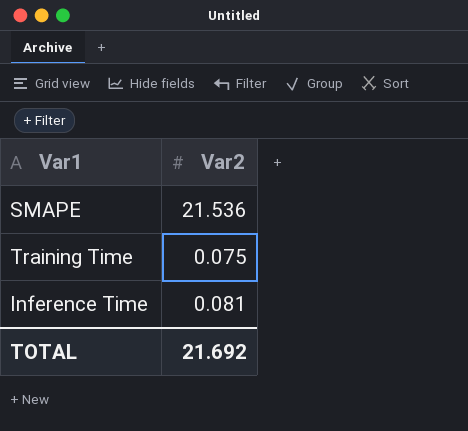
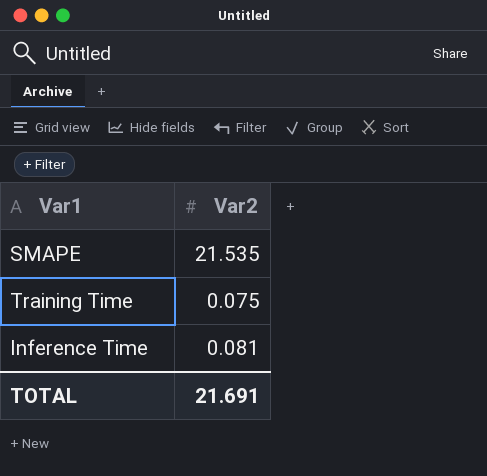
SMAPE | Var2: 21.536 -> 21.535
TOTAL | Var2: 21.692 -> 21.691

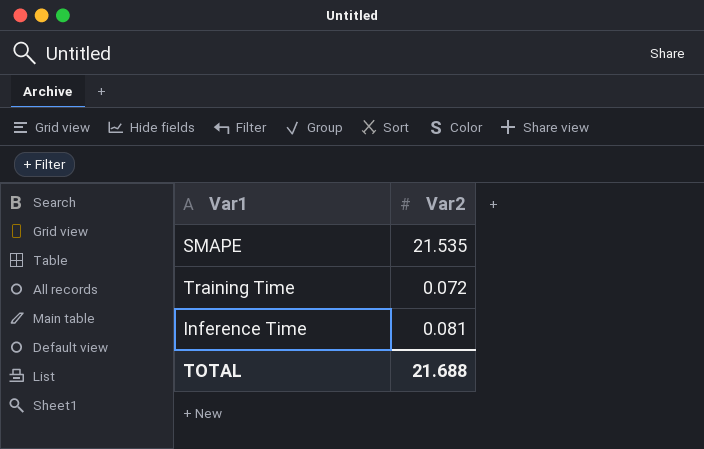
Training Time | Var2: 0.075 -> 0.072
TOTAL | Var2: 21.691 -> 21.688

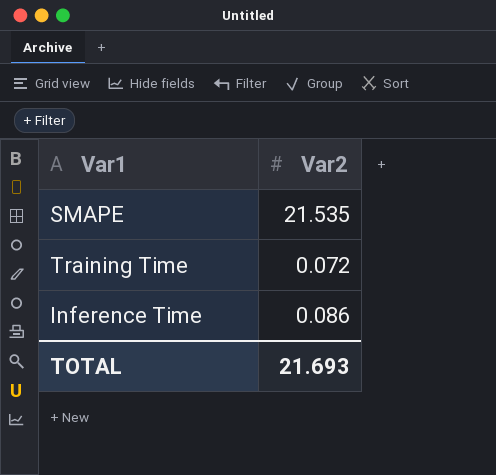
Inference Time | Var2: 0.081 -> 0.086
TOTAL | Var2: 21.688 -> 21.693

